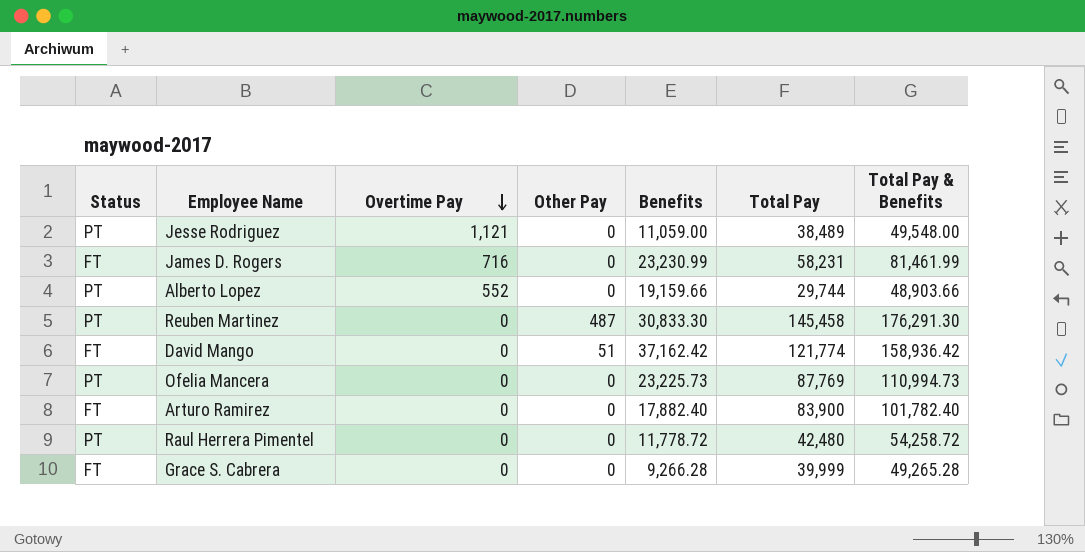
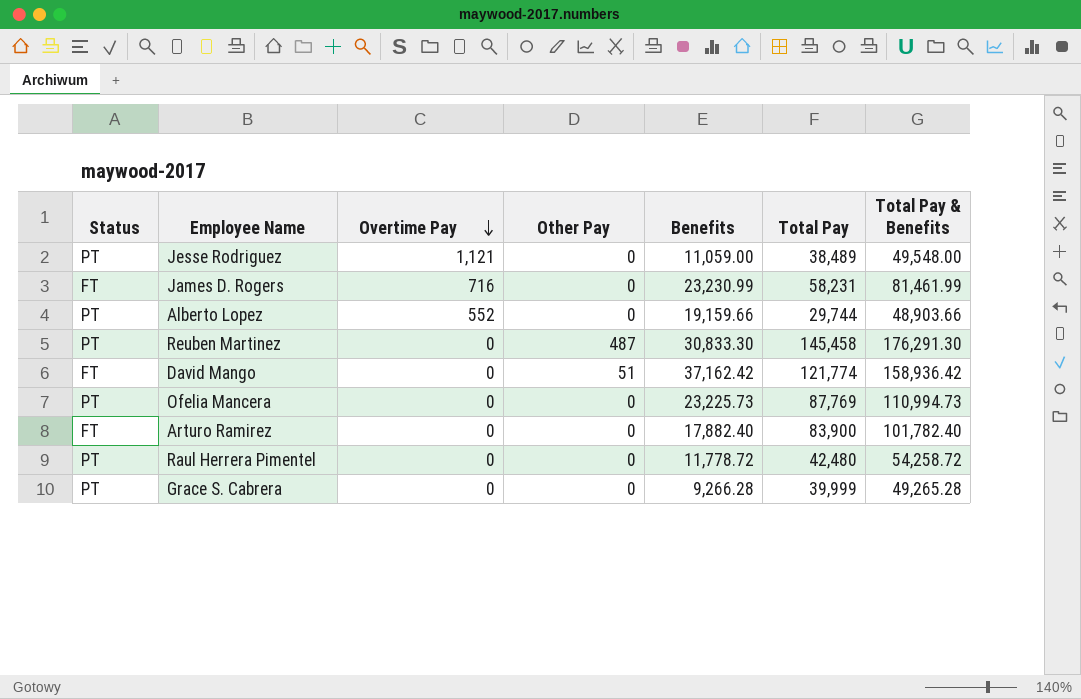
Grace S. Cabrera | Status: FT -> PT

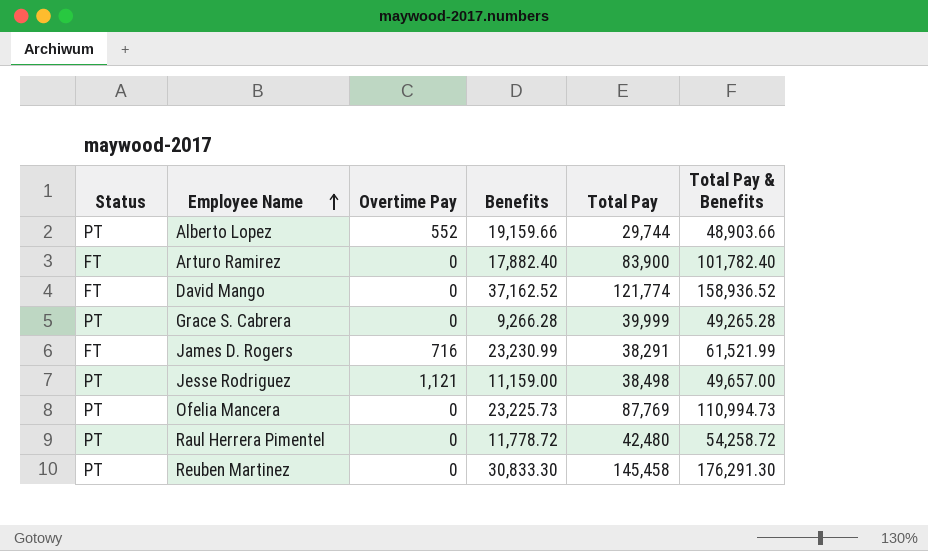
row order: Overtime Pay descending -> Employee Name ascending
column Other Pay | position: 4 -> none
David Mango | Benefits: 37,162.42 -> 37,162.52
David Mango | Total Pay & Benefits: 158,936.42 -> 158,936.52
James D. Rogers | Total Pay: 58,231 -> 38,291
James D. Rogers | Total Pay & Benefits: 81,461.99 -> 61,521.99
Jesse Rodriguez | Benefits: 11,059.00 -> 11,159.00
Jesse Rodriguez | Total Pay: 38,489 -> 38,498
Jesse Rodriguez | Total Pay & Benefits: 49,548.00 -> 49,657.00

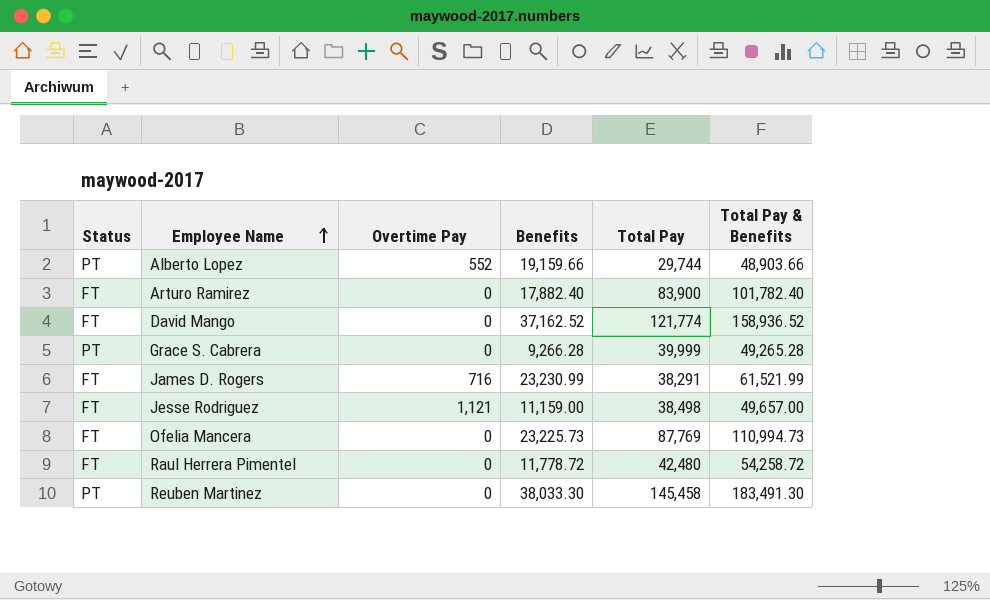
Jesse Rodriguez | Status: PT -> FT
Ofelia Mancera | Status: PT -> FT
Raul Herrera Pimentel | Status: PT -> FT
Reuben Martinez | Benefits: 30,833.30 -> 38,033.30
Reuben Martinez | Total Pay & Benefits: 176,291.30 -> 183,491.30

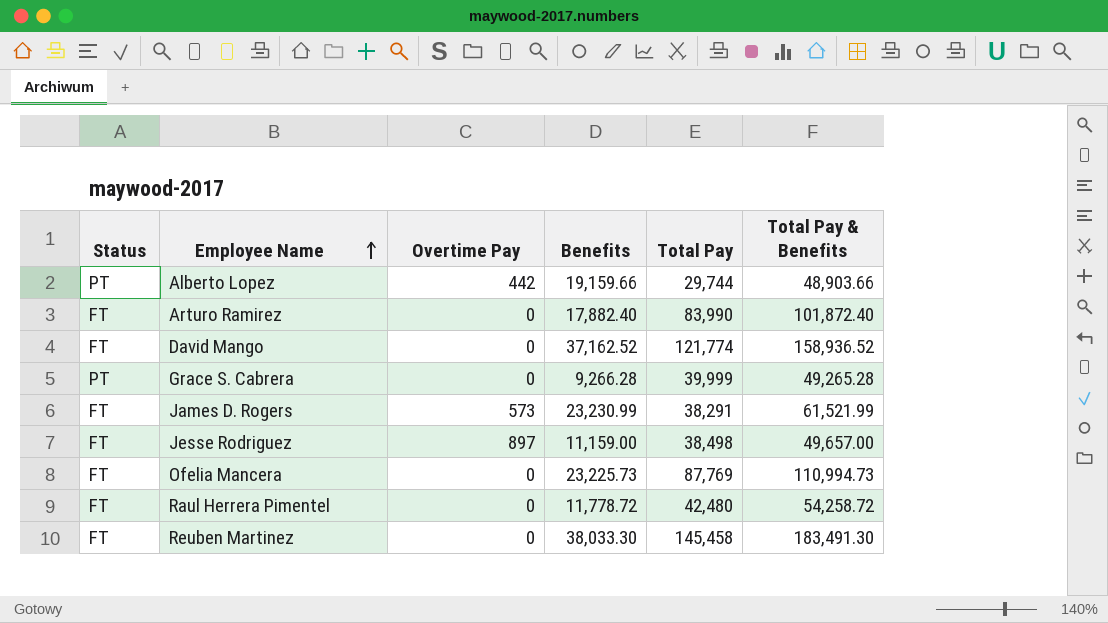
Alberto Lopez | Overtime Pay: 552 -> 442
Arturo Ramirez | Total Pay: 83,900 -> 83,990
Arturo Ramirez | Total Pay & Benefits: 101,782.40 -> 101,872.40
James D. Rogers | Overtime Pay: 716 -> 573
Jesse Rodriguez | Overtime Pay: 1,121 -> 897
Reuben Martinez | Status: PT -> FT

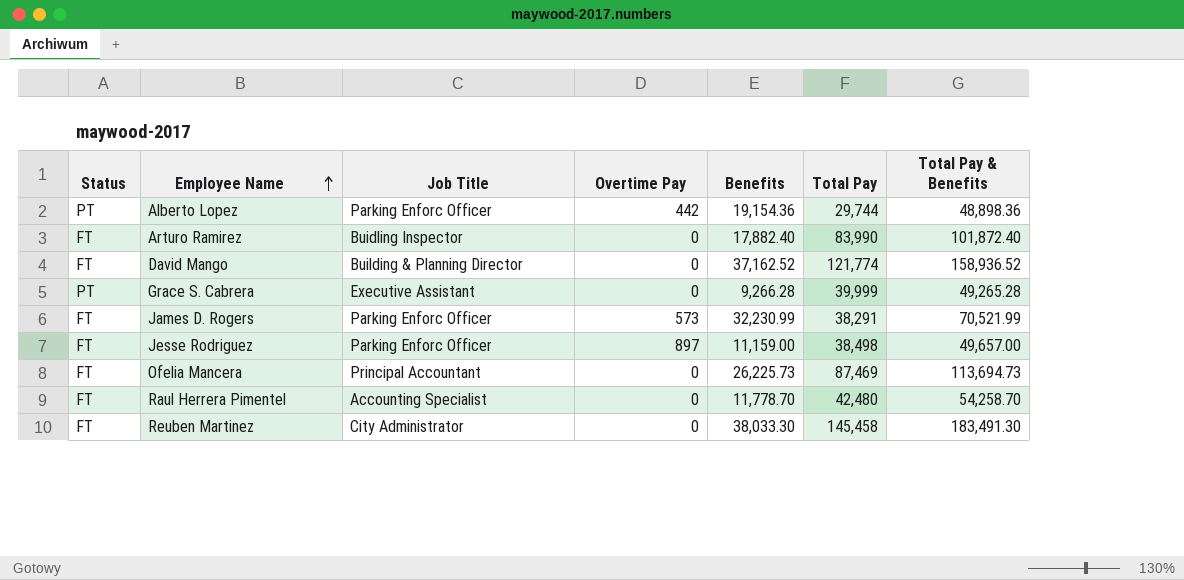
column Job Title | position: none -> 3
Alberto Lopez | Benefits: 19,159.66 -> 19,154.36
Alberto Lopez | Total Pay & Benefits: 48,903.66 -> 48,898.36
James D. Rogers | Benefits: 23,230.99 -> 32,230.99
James D. Rogers | Total Pay & Benefits: 61,521.99 -> 70,521.99
Ofelia Mancera | Benefits: 23,225.73 -> 26,225.73
Ofelia Mancera | Total Pay: 87,769 -> 87,469
Ofelia Mancera | Total Pay & Benefits: 110,994.73 -> 113,694.73
Raul Herrera Pimentel | Benefits: 11,778.72 -> 11,778.70
Raul Herrera Pimentel | Total Pay & Benefits: 54,258.72 -> 54,258.70

